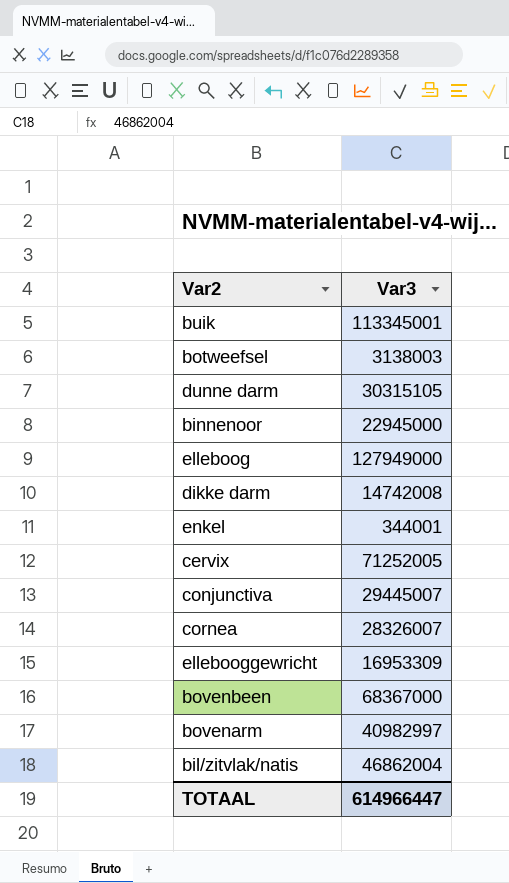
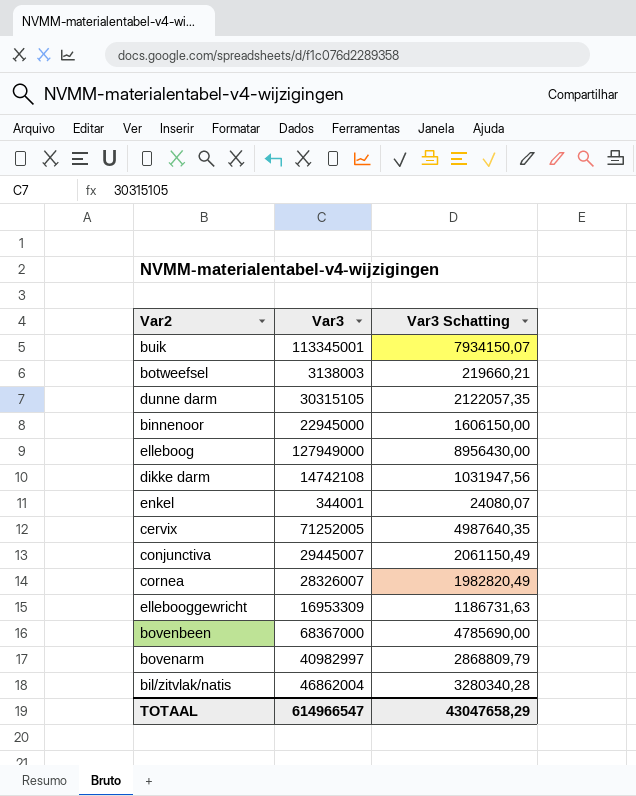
column Var3 Schatting | formula: none -> [Var3] * 0,07
dikke darm | Var3: 14742008 -> 14742108
TOTAAL | Var3: 614966447 -> 614966547

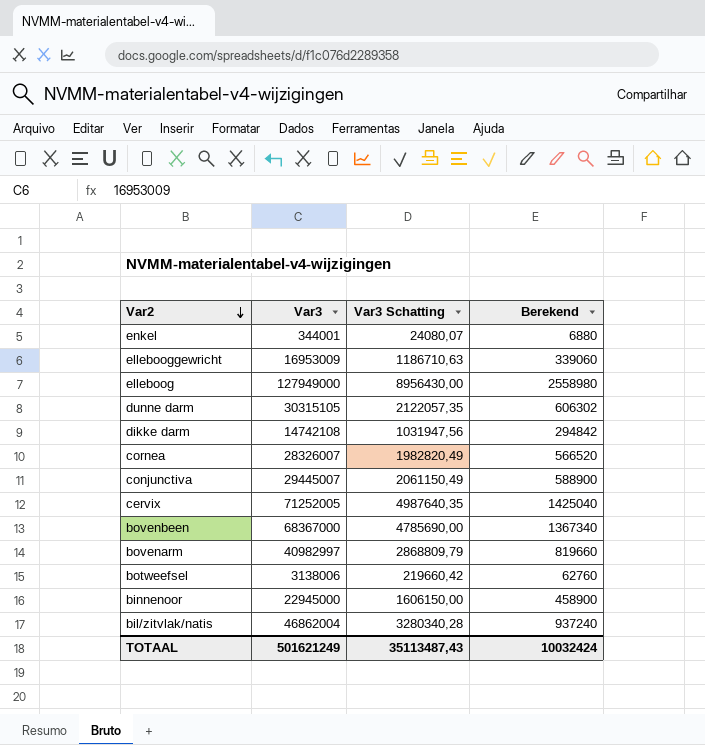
row order: none -> Var2 descending
column Berekend | formula: none -> [Var3] * 0,02
row buik: 113345001 | 7934150,07 -> none
ellebooggewricht | Var3: 16953309 -> 16953009
ellebooggewricht | Var3 Schatting: 1186731,63 -> 1186710,63
botweefsel | Var3: 3138003 -> 3138006
botweefsel | Var3 Schatting: 219660,21 -> 219660,42
TOTAAL | Var3: 614966547 -> 501621249
TOTAAL | Var3 Schatting: 43047658,29 -> 35113487,43

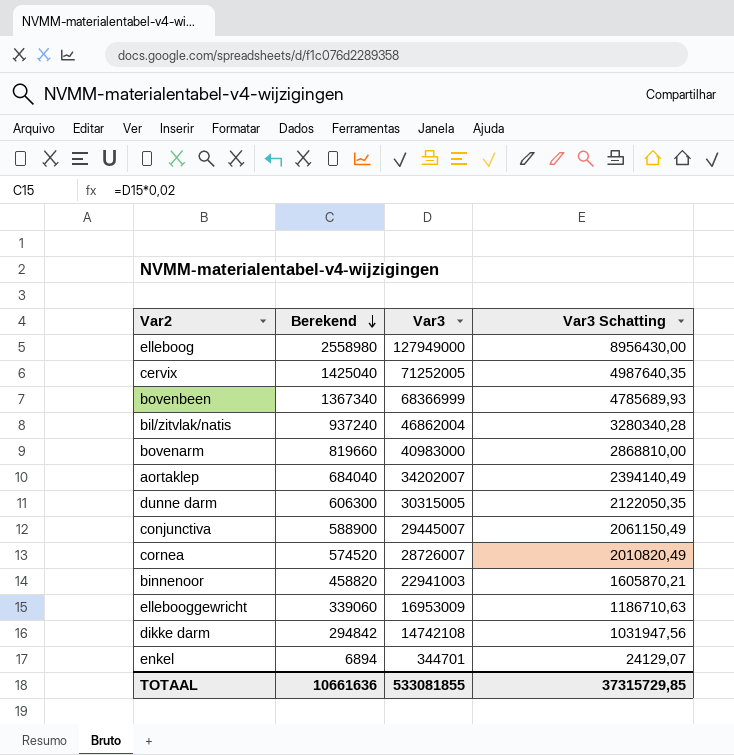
row order: Var2 descending -> Berekend descending
column Berekend | position: 4 -> 2
row botweefsel: 3138006 | 219660,42 | 62760 -> none
bovenbeen | Var3: 68367000 -> 68366999
bovenbeen | Var3 Schatting: 4785690,00 -> 4785689,93
bovenarm | Var3: 40982997 -> 40983000
bovenarm | Var3 Schatting: 2868809,79 -> 2868810,00
row aortaklep: none -> 684040 | 34202007 | 2394140,49
dunne darm | Berekend: 606302 -> 606300
dunne darm | Var3: 30315105 -> 30315005
dunne darm | Var3 Schatting: 2122057,35 -> 2122050,35
cornea | Berekend: 566520 -> 574520
cornea | Var3: 28326007 -> 28726007
cornea | Var3 Schatting: 1982820,49 -> 2010820,49
binnenoor | Berekend: 458900 -> 458820
binnenoor | Var3: 22945000 -> 22941003
binnenoor | Var3 Schatting: 1606150,00 -> 1605870,21
enkel | Berekend: 6880 -> 6894
enkel | Var3: 344001 -> 344701
enkel | Var3 Schatting: 24080,07 -> 24129,07
TOTAAL | Berekend: 10032424 -> 10661636
TOTAAL | Var3: 501621249 -> 533081855
TOTAAL | Var3 Schatting: 35113487,43 -> 37315729,85

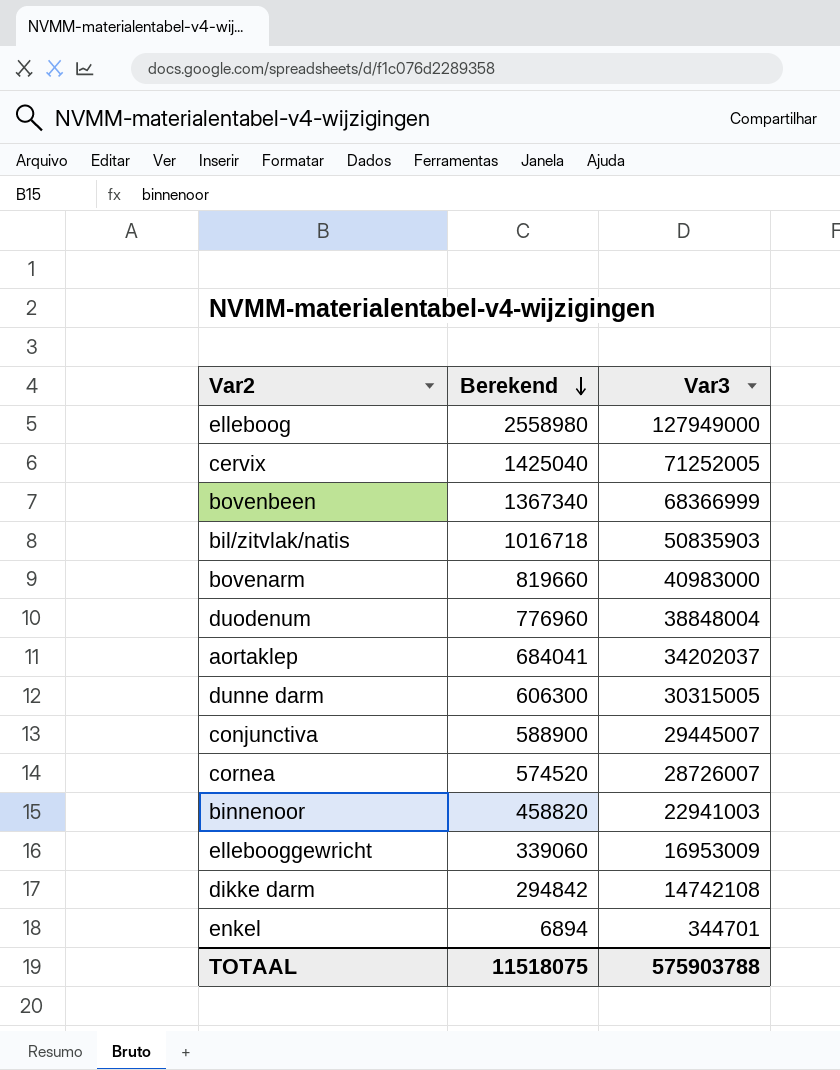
column Var3 Schatting | formula: [Var3] * 0,07 -> none
bil/zitvlak/natis | Berekend: 937240 -> 1016718
bil/zitvlak/natis | Var3: 46862004 -> 50835903
row duodenum: none -> 776960 | 38848004
aortaklep | Berekend: 684040 -> 684041
aortaklep | Var3: 34202007 -> 34202037
TOTAAL | Berekend: 10661636 -> 11518075
TOTAAL | Var3: 533081855 -> 575903788

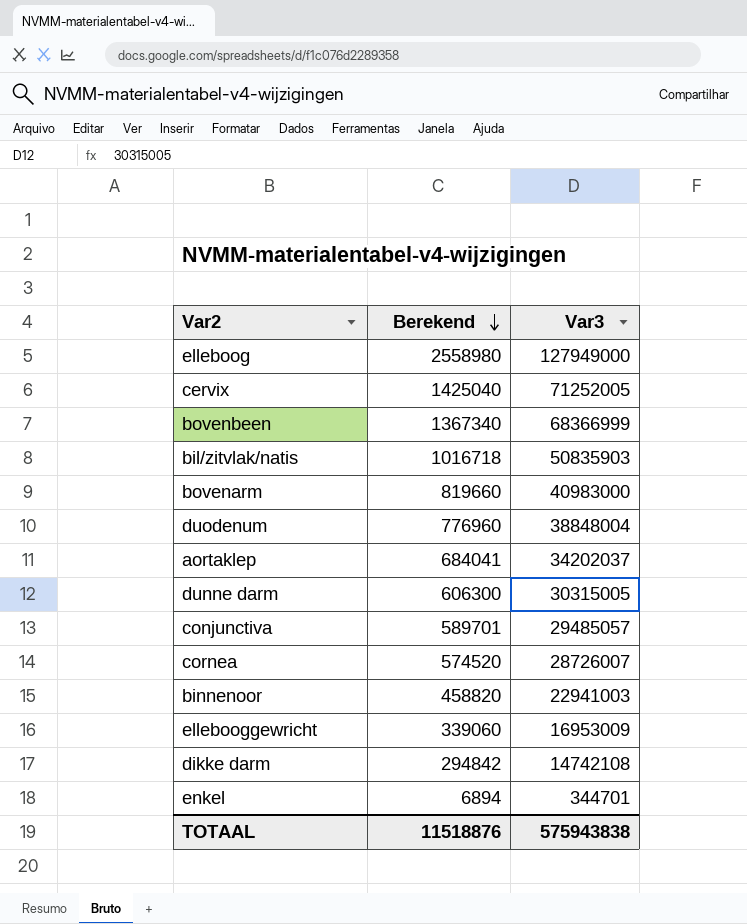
conjunctiva | Berekend: 588900 -> 589701
conjunctiva | Var3: 29445007 -> 29485057
TOTAAL | Berekend: 11518075 -> 11518876
TOTAAL | Var3: 575903788 -> 575943838

